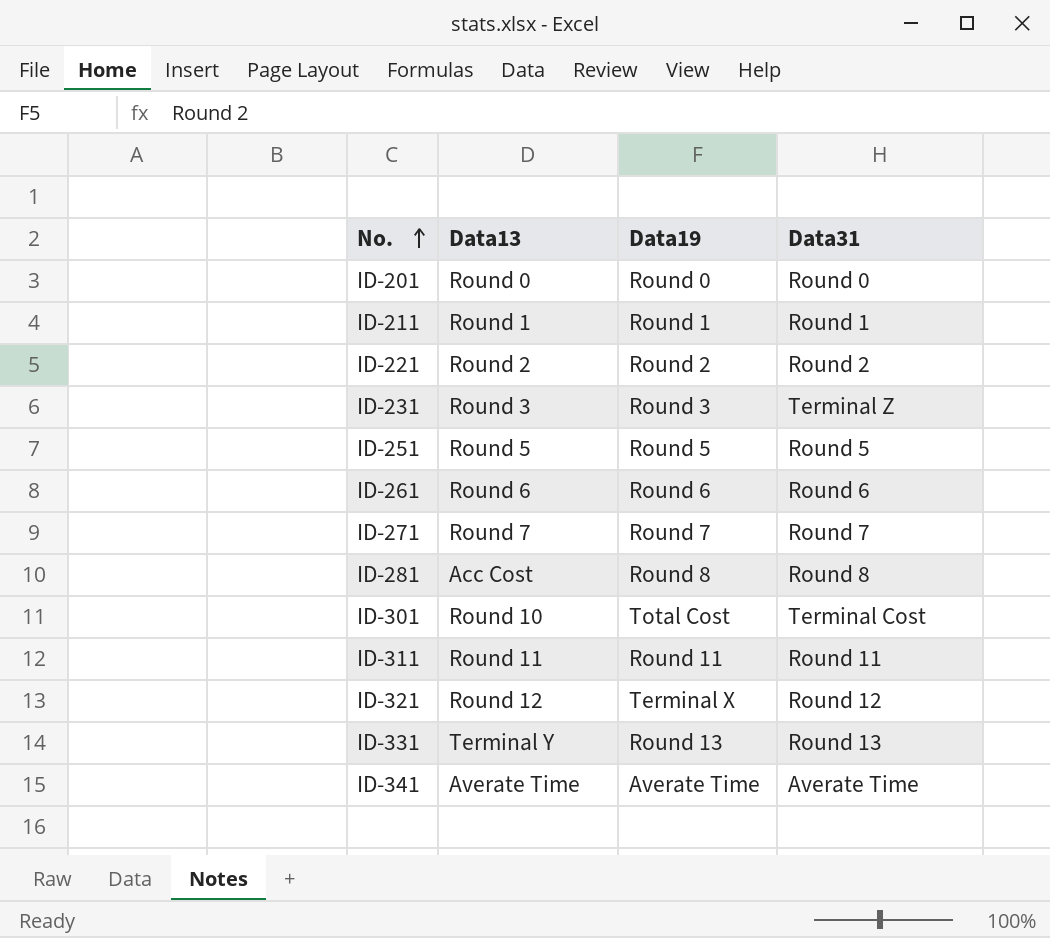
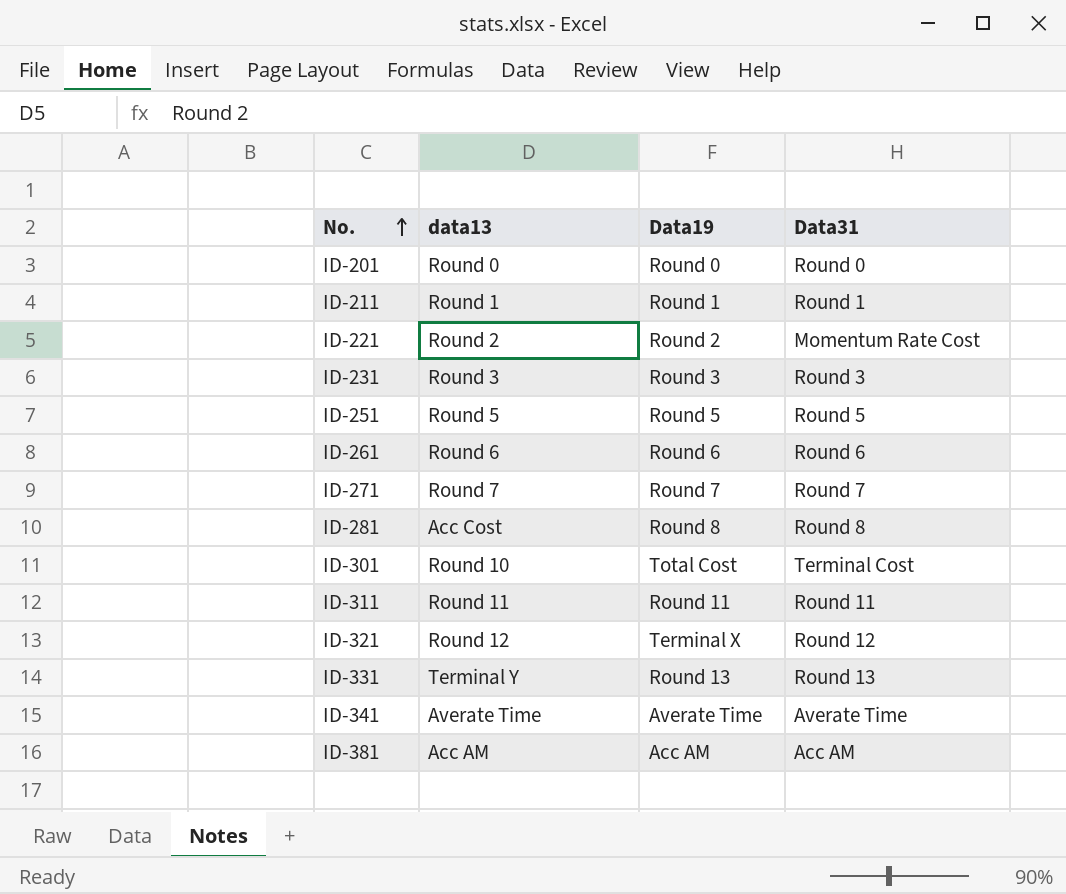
column name: Data13 -> data13
ID-221 | Data31: Round 2 -> Momentum Rate Cost
ID-231 | Data31: Terminal Z -> Round 3
row ID-381: none -> Acc AM | Acc AM | Acc AM

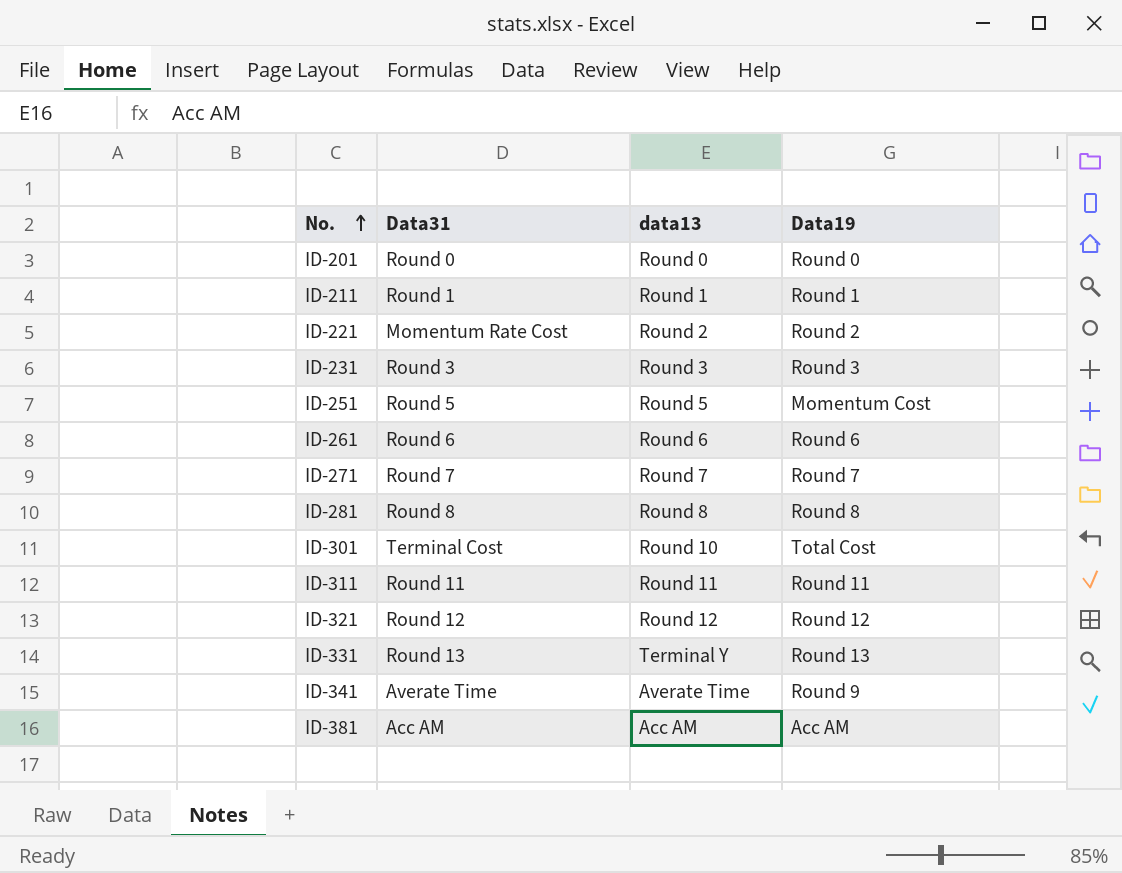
column Data31 | position: 4 -> 2
ID-251 | Data19: Round 5 -> Momentum Cost
ID-281 | data13: Acc Cost -> Round 8
ID-321 | Data19: Terminal X -> Round 12
ID-341 | Data19: Averate Time -> Round 9

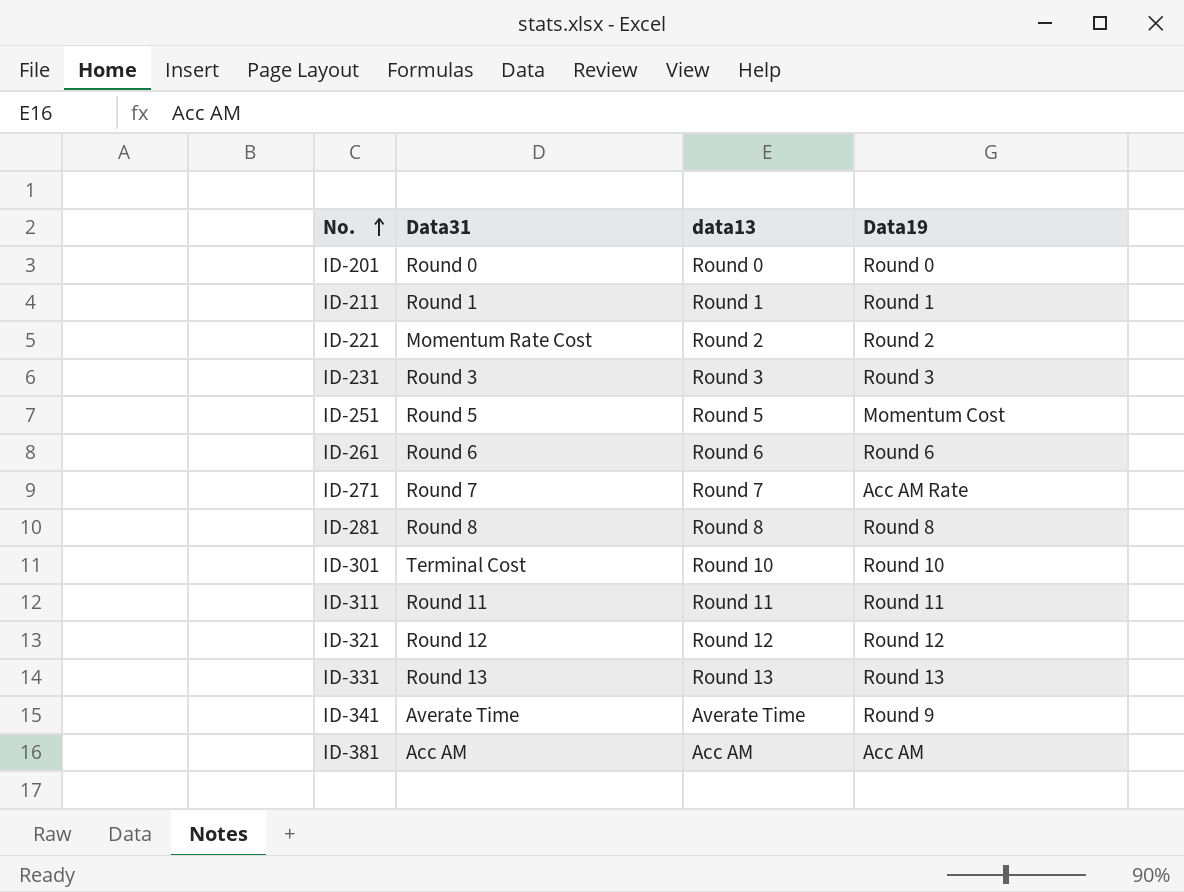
ID-271 | Data19: Round 7 -> Acc AM Rate
ID-301 | Data19: Total Cost -> Round 10
ID-331 | data13: Terminal Y -> Round 13

